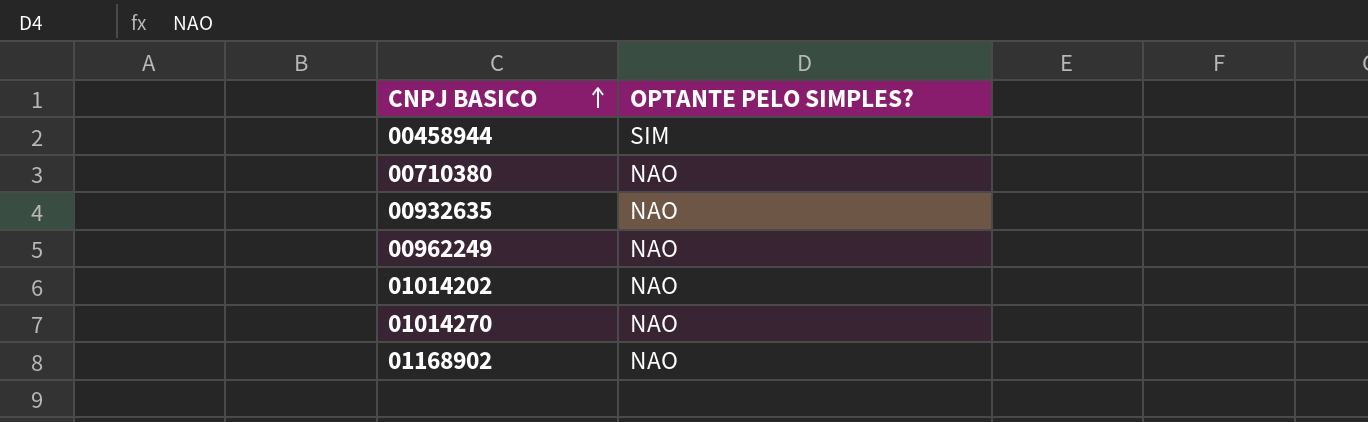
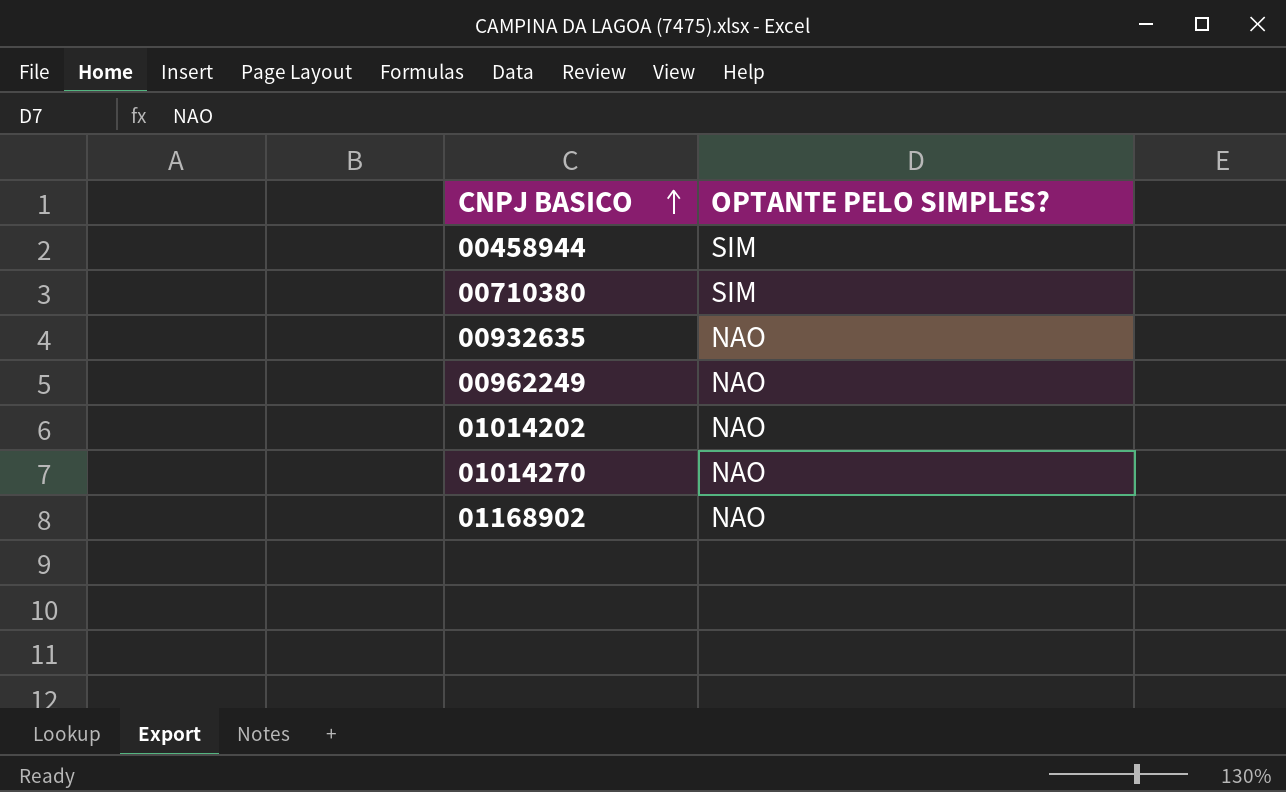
00710380 | OPTANTE PELO SIMPLES?: NAO -> SIM

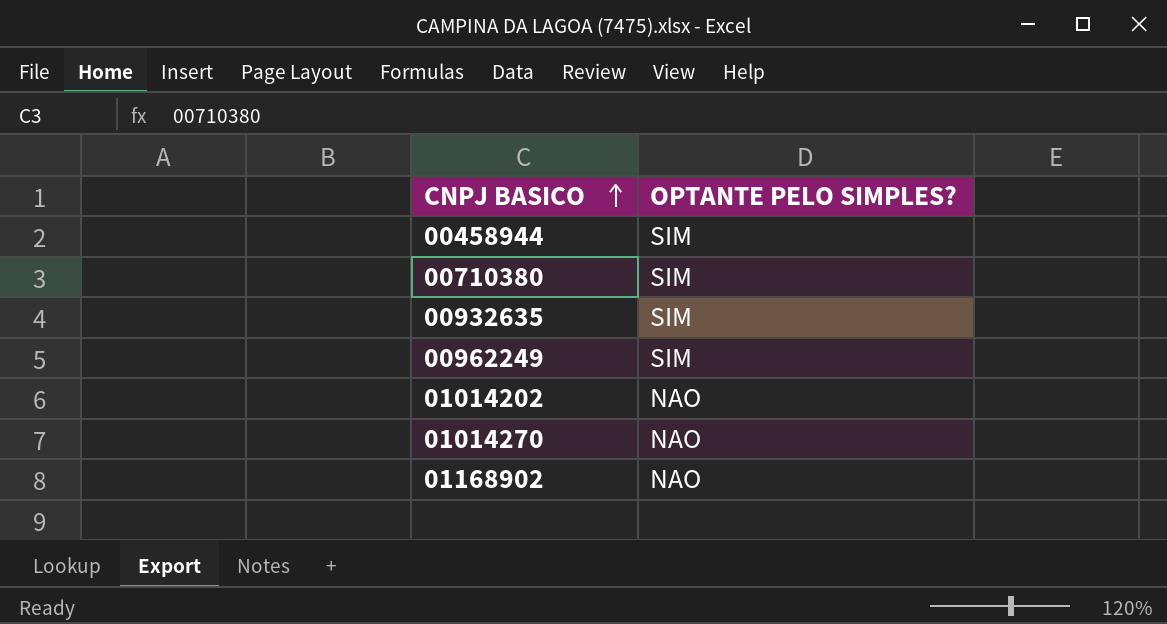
00932635 | OPTANTE PELO SIMPLES?: NAO -> SIM
00962249 | OPTANTE PELO SIMPLES?: NAO -> SIM

